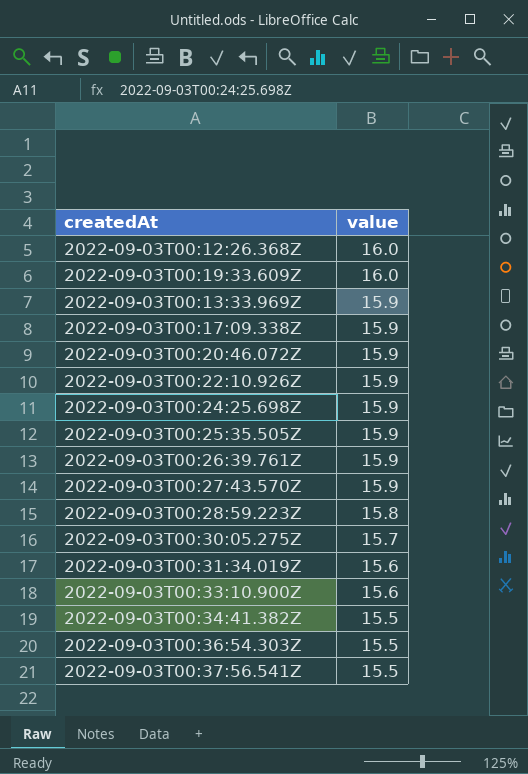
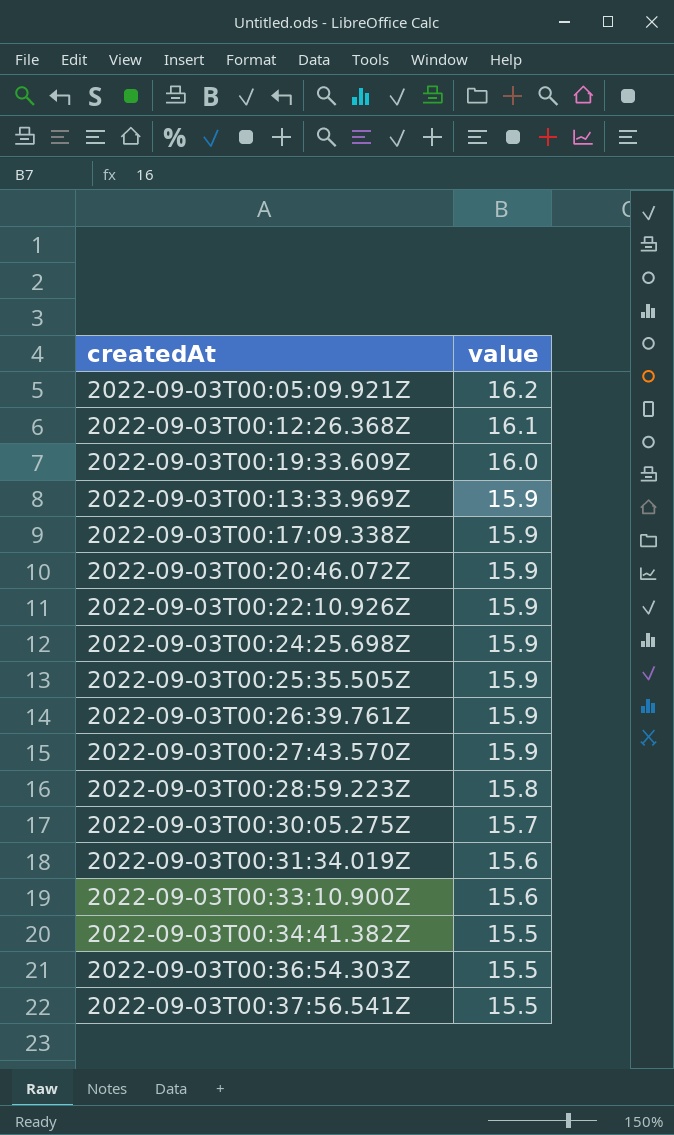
row 2022-09-03T00:05:09.921Z: none -> 16.2
2022-09-03T00:12:26.368Z | value: 16.0 -> 16.1

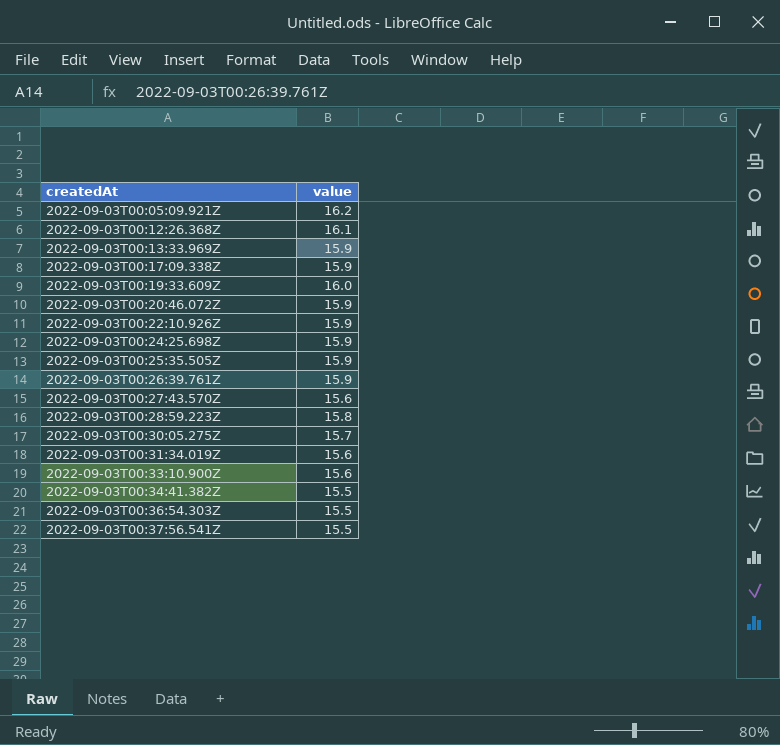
row order: value descending -> createdAt ascending
2022-09-03T00:27:43.570Z | value: 15.9 -> 15.6

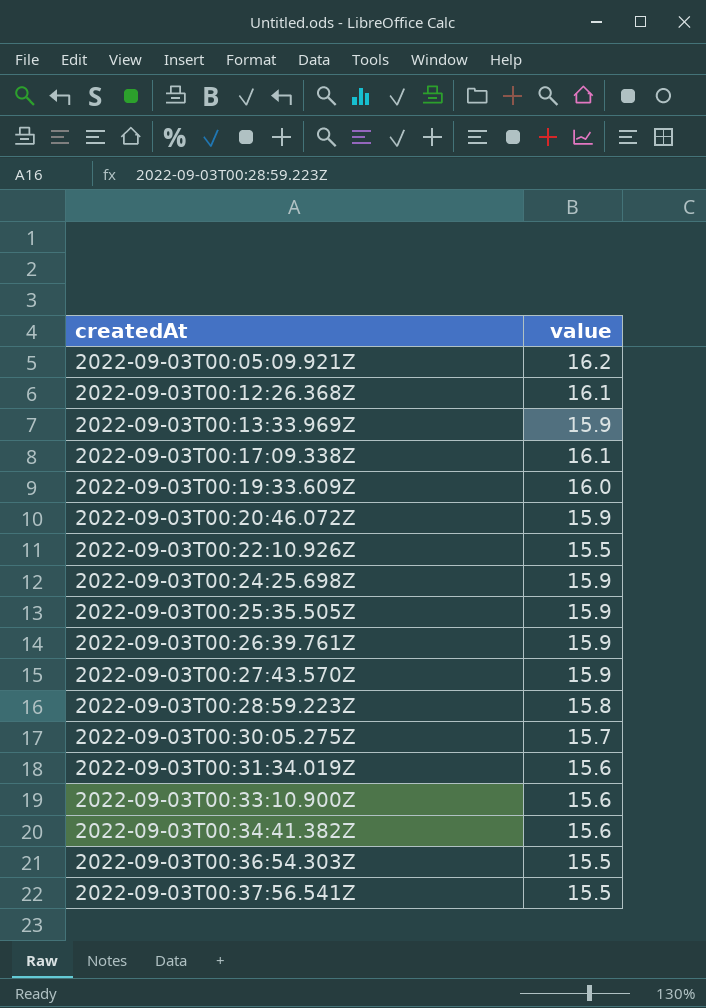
2022-09-03T00:17:09.338Z | value: 15.9 -> 16.1
2022-09-03T00:22:10.926Z | value: 15.9 -> 15.5
2022-09-03T00:27:43.570Z | value: 15.6 -> 15.9
2022-09-03T00:34:41.382Z | value: 15.5 -> 15.6

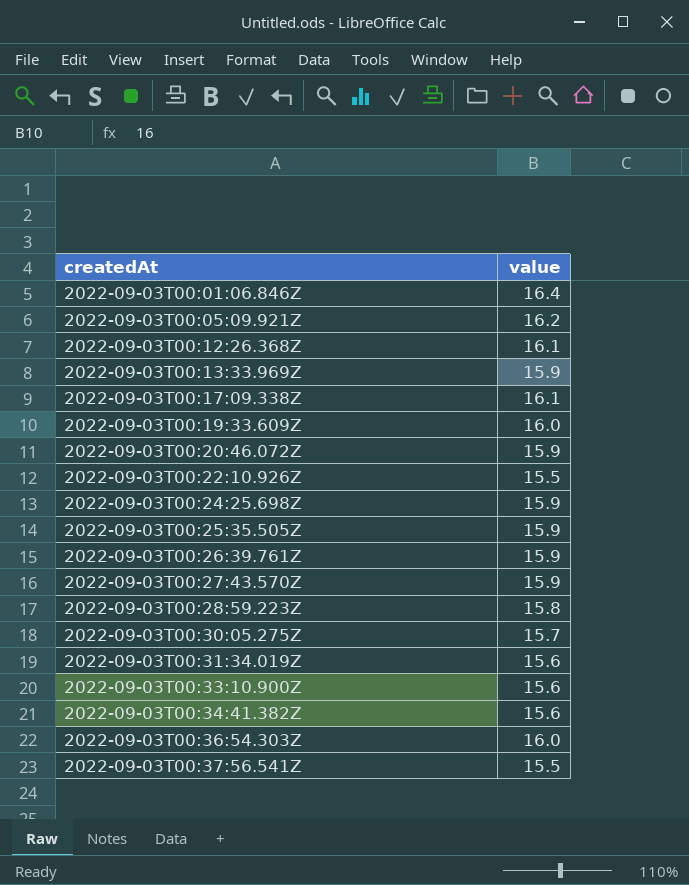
row 2022-09-03T00:01:06.846Z: none -> 16.4
2022-09-03T00:36:54.303Z | value: 15.5 -> 16.0

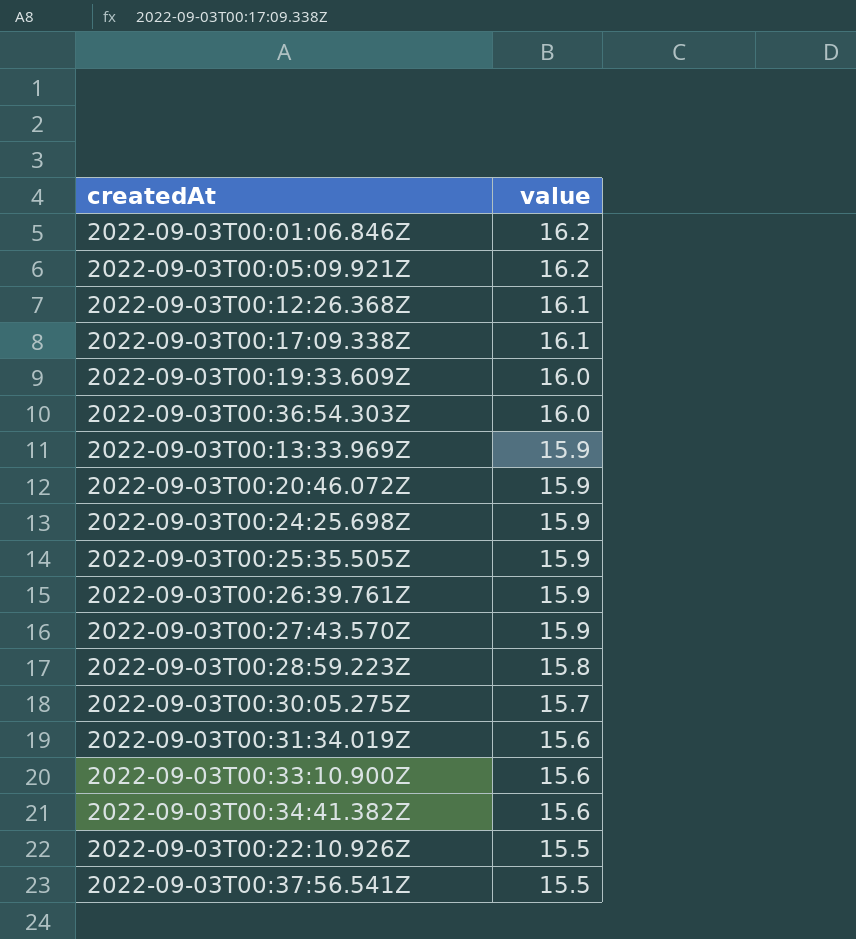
row order: createdAt ascending -> value descending
2022-09-03T00:01:06.846Z | value: 16.4 -> 16.2

